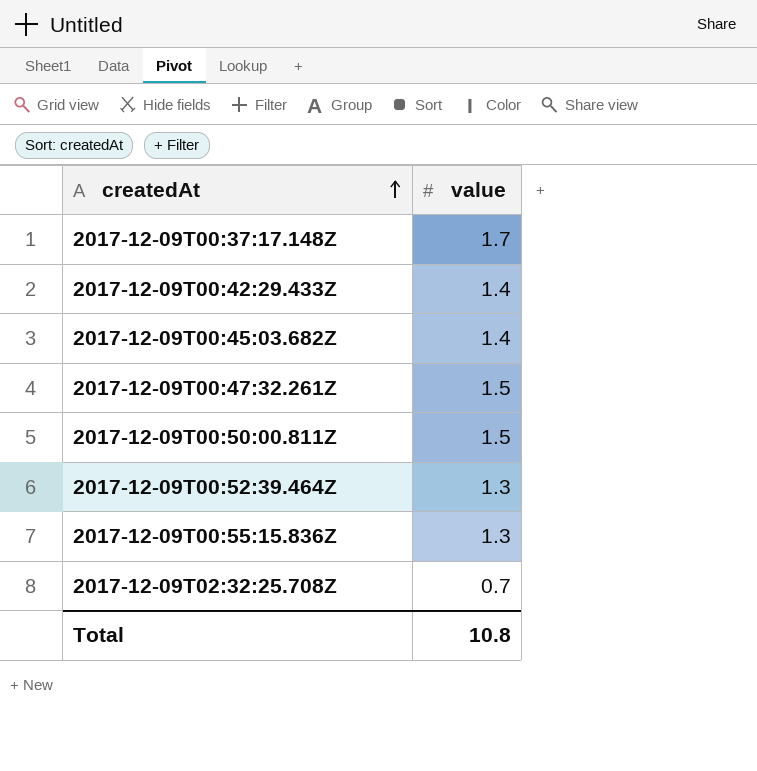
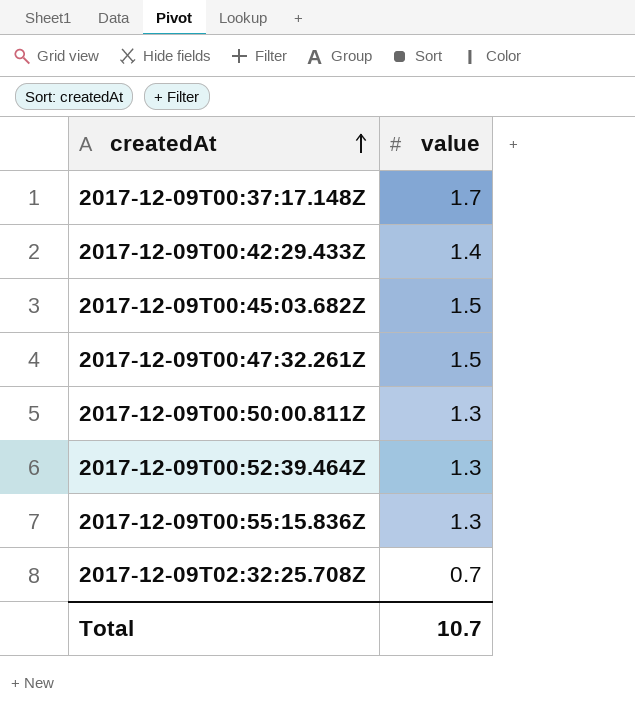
2017-12-09T00:45:03.682Z | value: 1.4 -> 1.5
2017-12-09T00:50:00.811Z | value: 1.5 -> 1.3
Total | value: 10.8 -> 10.7

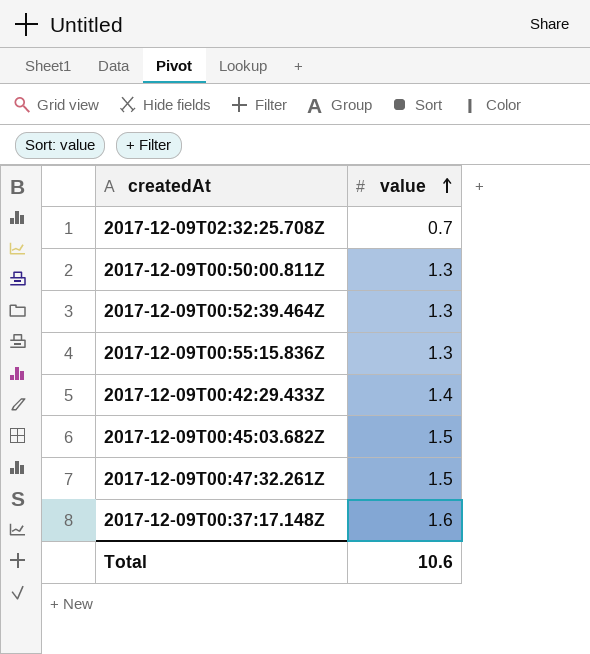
row order: createdAt ascending -> value ascending
2017-12-09T00:37:17.148Z | value: 1.7 -> 1.6
Total | value: 10.7 -> 10.6

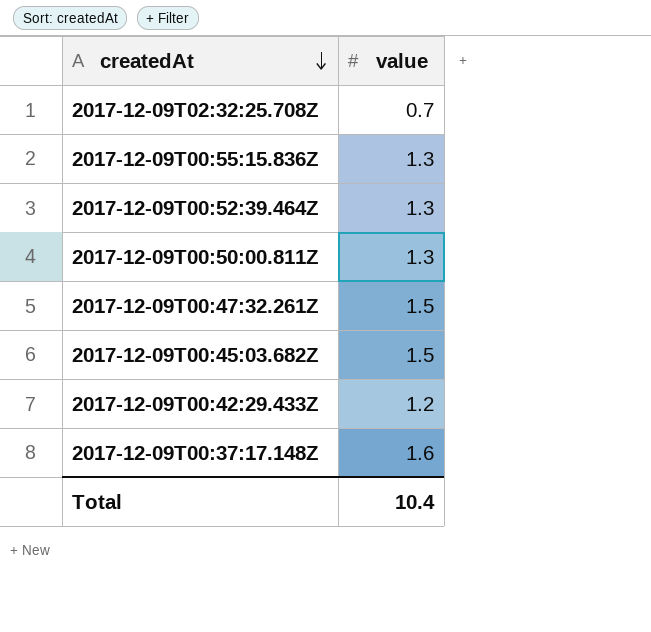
row order: value ascending -> createdAt descending
2017-12-09T00:42:29.433Z | value: 1.4 -> 1.2
Total | value: 10.6 -> 10.4

